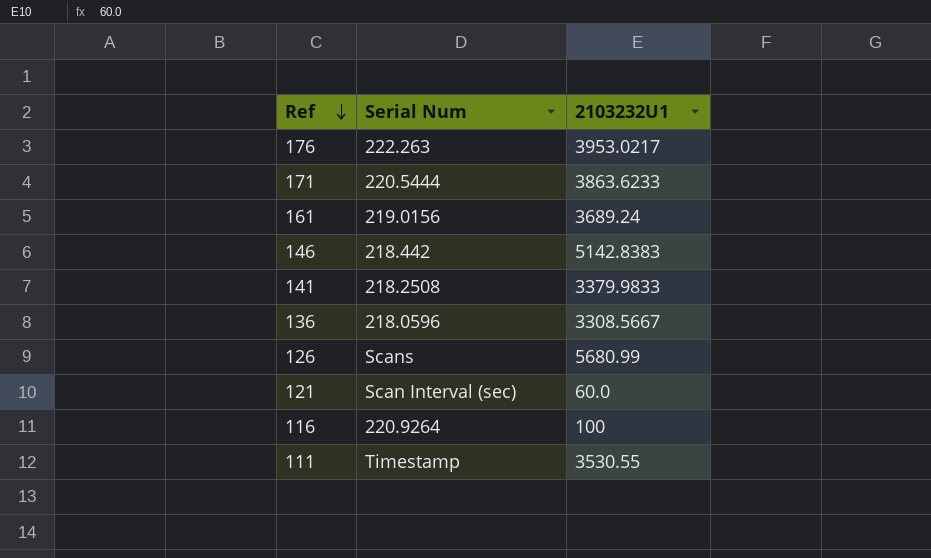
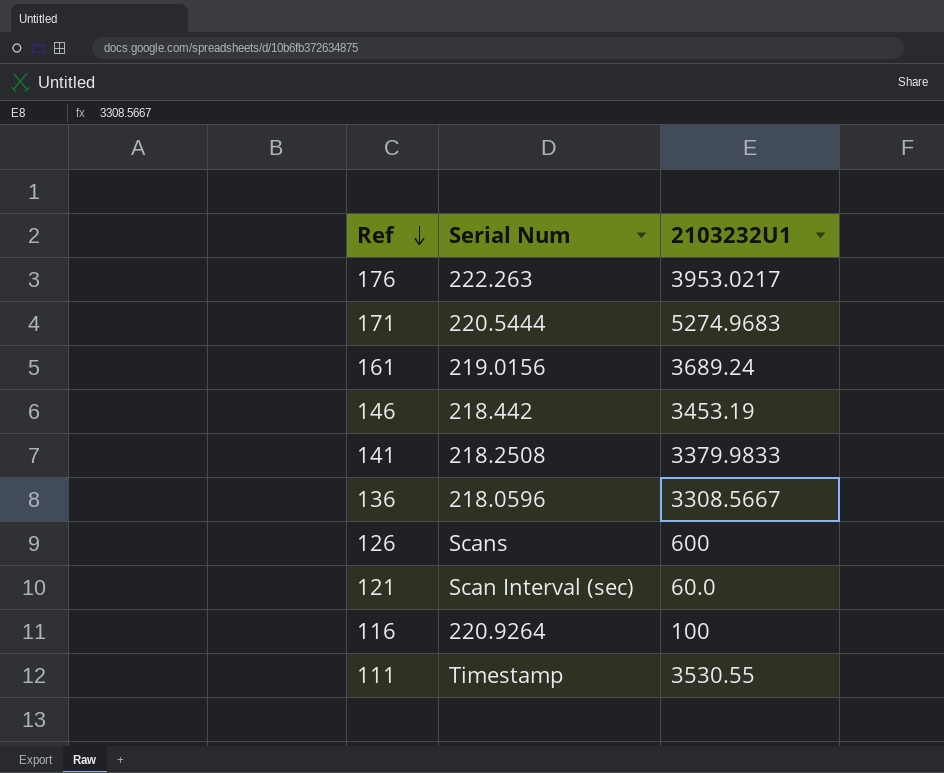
171 | 2103232U1: 3863.6233 -> 5274.9683
146 | 2103232U1: 5142.8383 -> 3453.19
126 | 2103232U1: 5680.99 -> 600

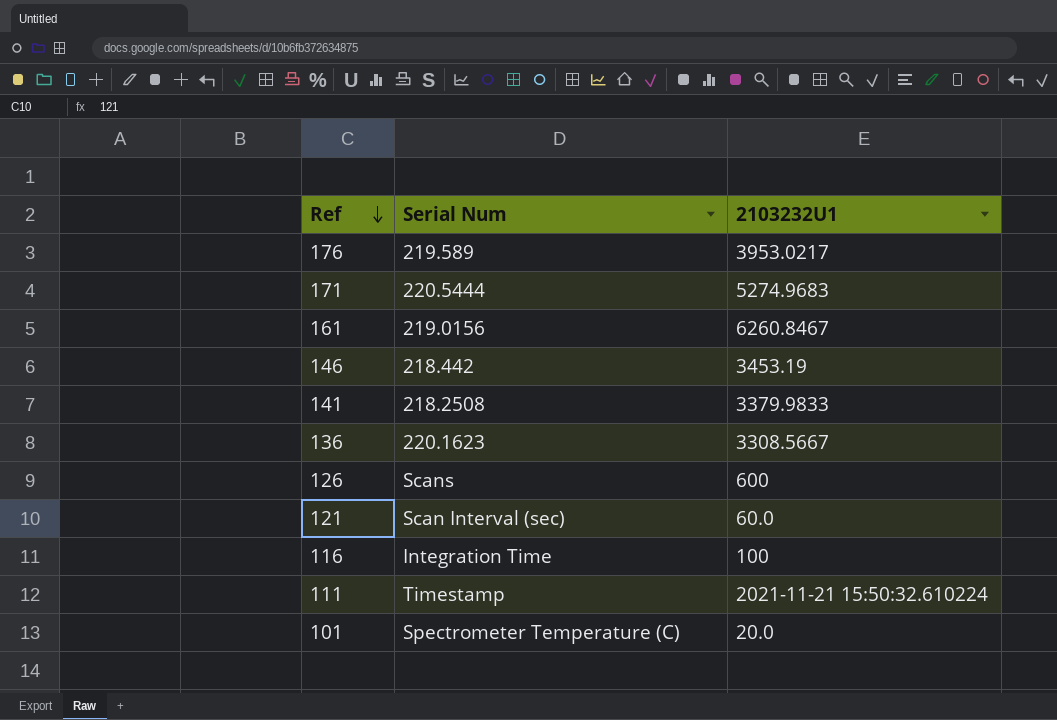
176 | Serial Num: 222.263 -> 219.589
161 | 2103232U1: 3689.24 -> 6260.8467
136 | Serial Num: 218.0596 -> 220.1623
116 | Serial Num: 220.9264 -> Integration Time
111 | 2103232U1: 3530.55 -> 2021-11-21 15:50:32.610224
row 101: none -> Spectrometer Temperature (C) | 20.0

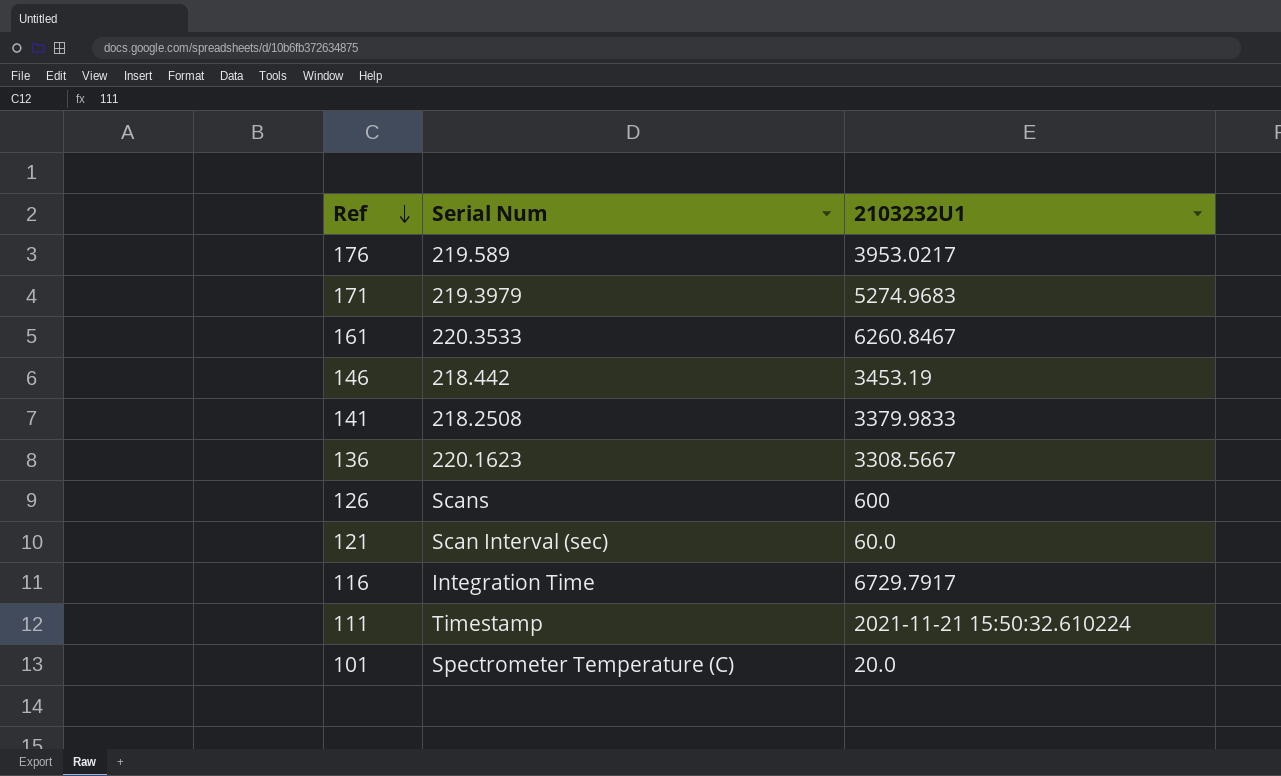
171 | Serial Num: 220.5444 -> 219.3979
161 | Serial Num: 219.0156 -> 220.3533
116 | 2103232U1: 100 -> 6729.7917

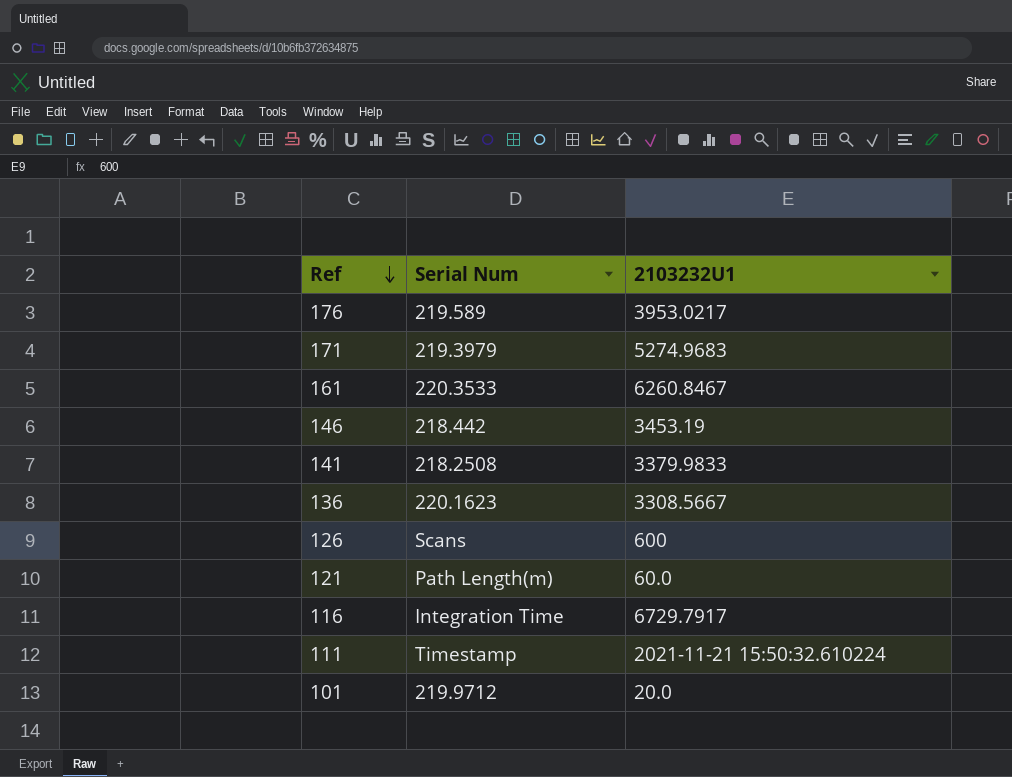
121 | Serial Num: Scan Interval (sec) -> Path Length(m)
101 | Serial Num: Spectrometer Temperature (C) -> 219.9712

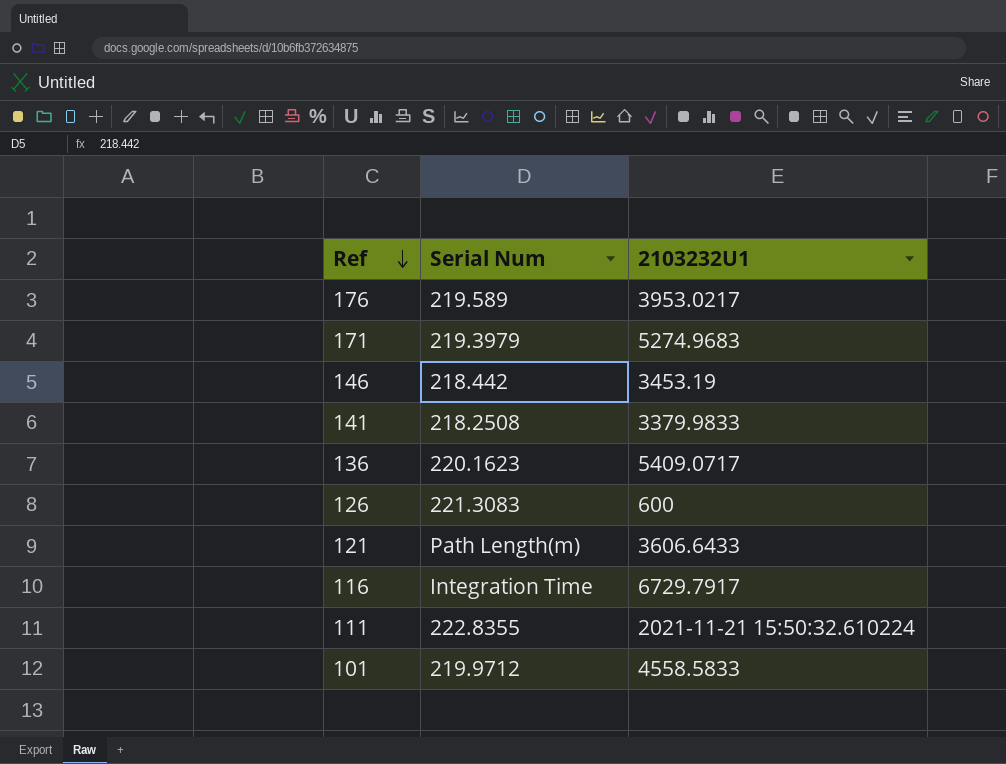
row 161: 220.3533 | 6260.8467 -> none
136 | 2103232U1: 3308.5667 -> 5409.0717
126 | Serial Num: Scans -> 221.3083
121 | 2103232U1: 60.0 -> 3606.6433
111 | Serial Num: Timestamp -> 222.8355
101 | 2103232U1: 20.0 -> 4558.5833

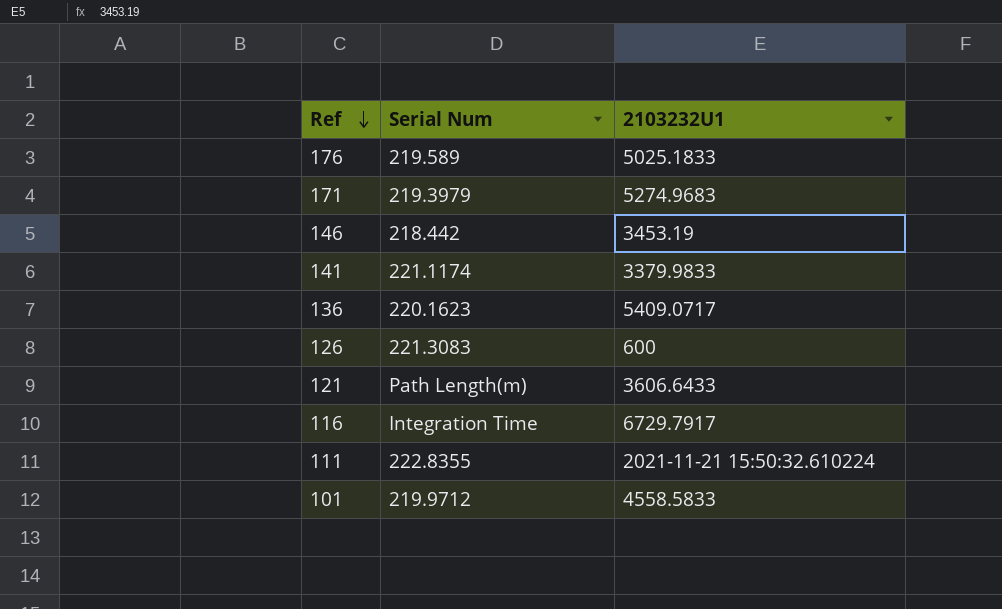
176 | 2103232U1: 3953.0217 -> 5025.1833
141 | Serial Num: 218.2508 -> 221.1174

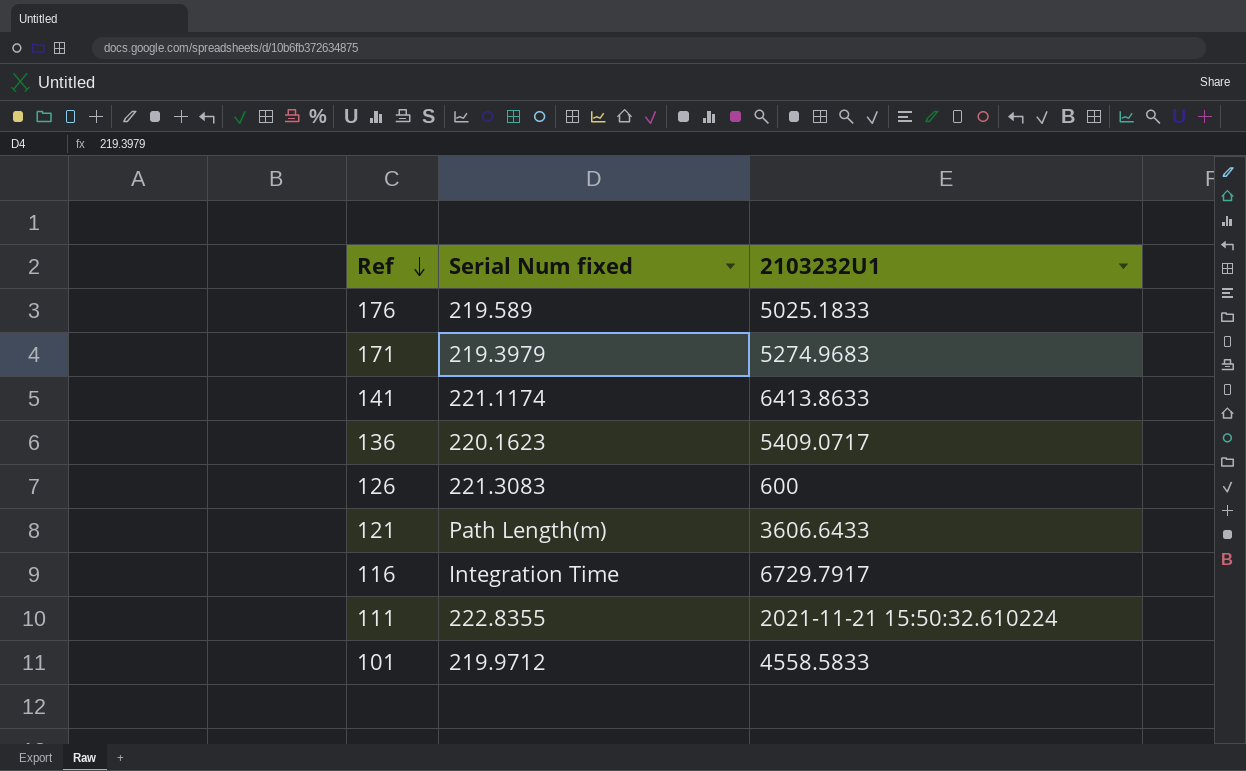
column name: Serial Num -> Serial Num fixed
row 146: 218.442 | 3453.19 -> none
141 | 2103232U1: 3379.9833 -> 6413.8633

